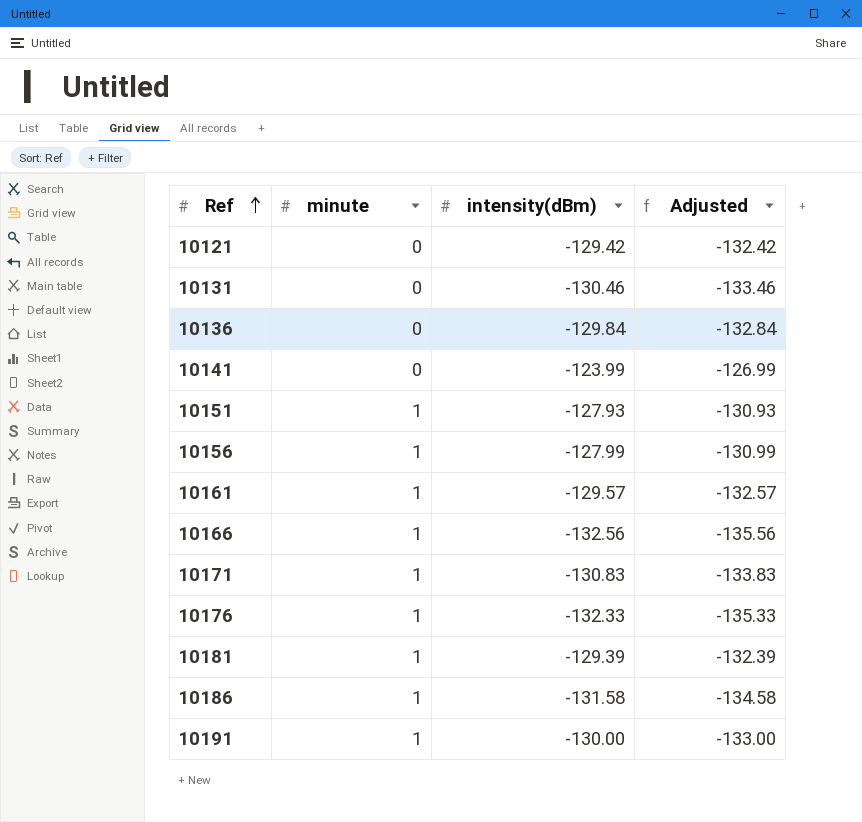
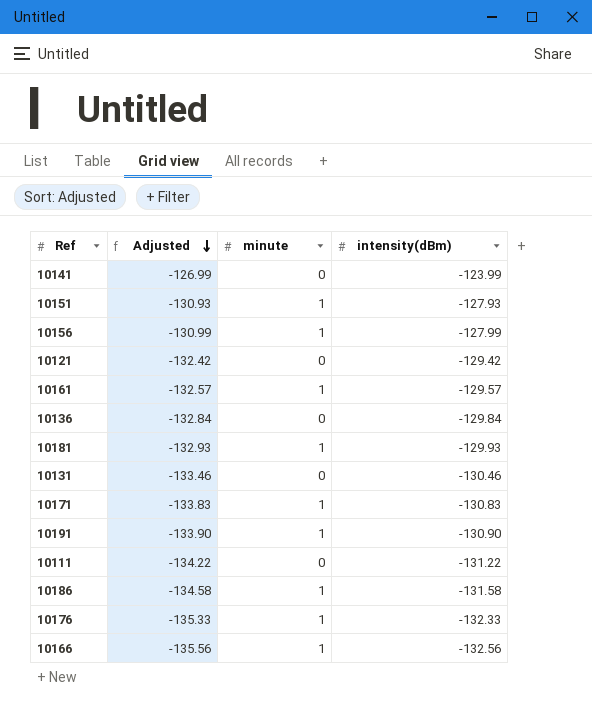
row order: Ref ascending -> Adjusted descending
column Adjusted | position: 4 -> 2
10181 | Adjusted: -132.39 -> -132.93
10181 | intensity(dBm): -129.39 -> -129.93
10191 | Adjusted: -133.00 -> -133.90
10191 | intensity(dBm): -130.00 -> -130.90
row 10111: none -> -134.22 | 0 | -131.22

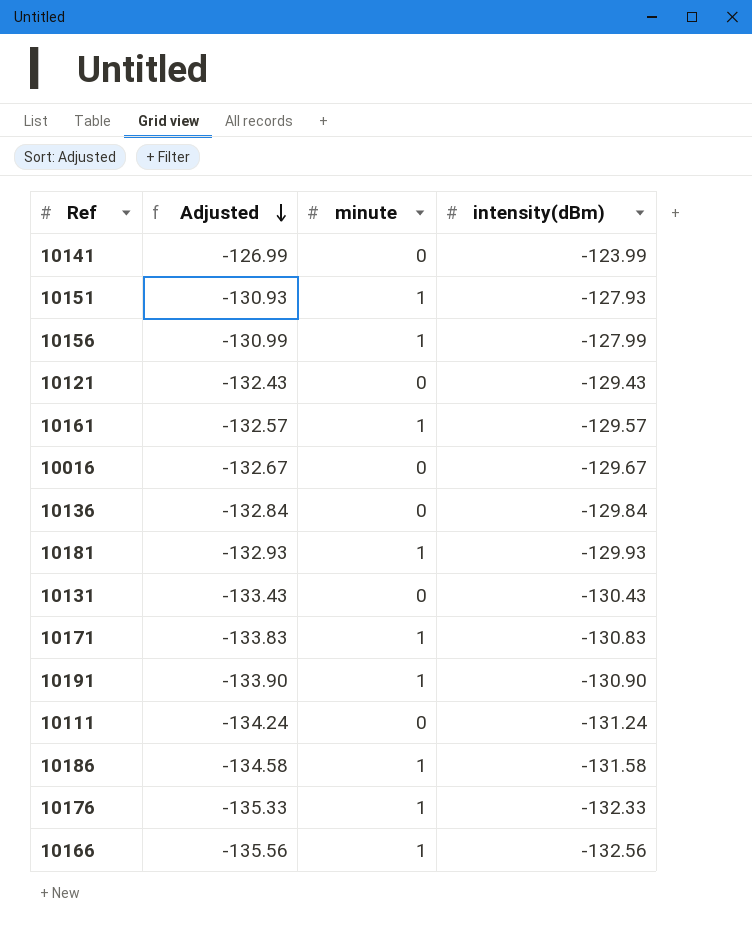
10121 | Adjusted: -132.42 -> -132.43
10121 | intensity(dBm): -129.42 -> -129.43
row 10016: none -> -132.67 | 0 | -129.67
10131 | Adjusted: -133.46 -> -133.43
10131 | intensity(dBm): -130.46 -> -130.43
10111 | Adjusted: -134.22 -> -134.24
10111 | intensity(dBm): -131.22 -> -131.24

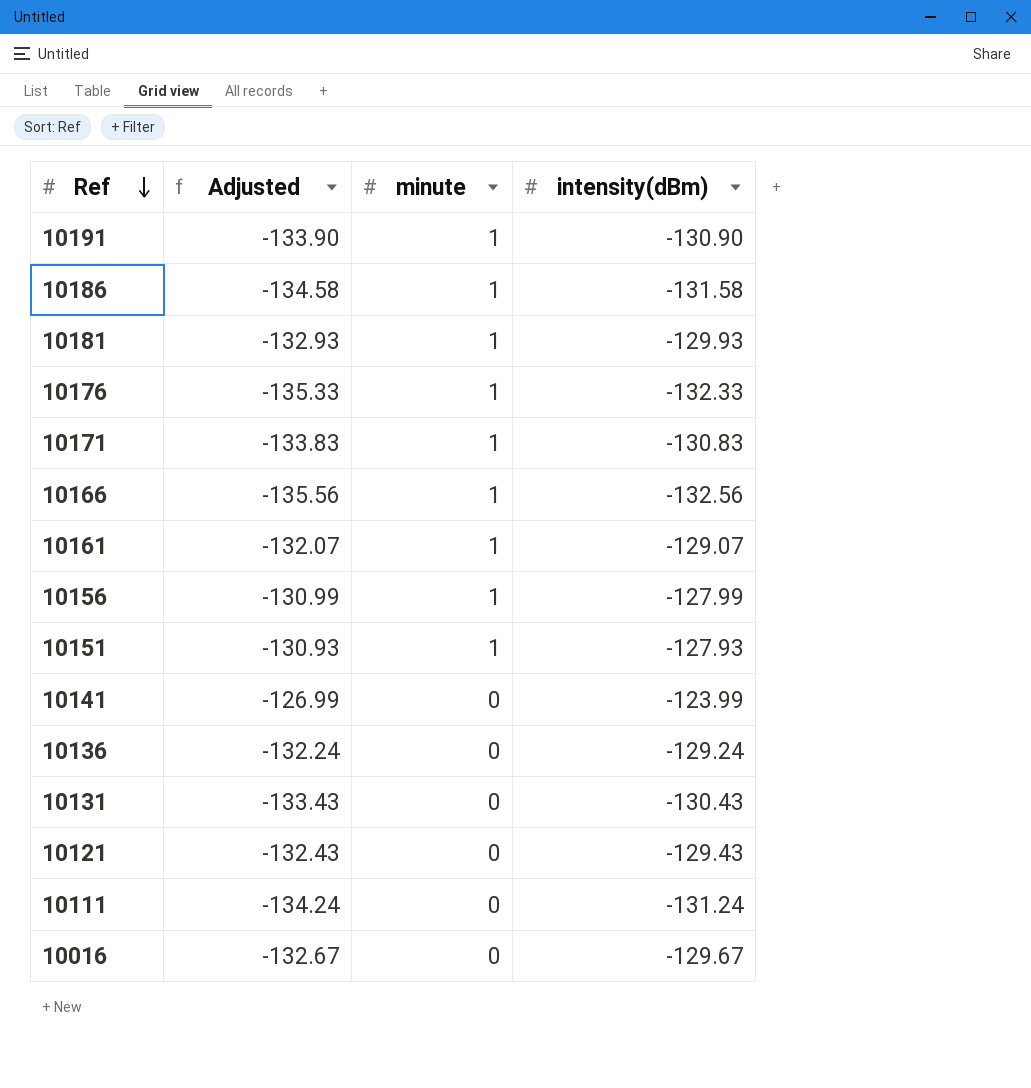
row order: Adjusted descending -> Ref descending
10161 | Adjusted: -132.57 -> -132.07
10161 | intensity(dBm): -129.57 -> -129.07
10136 | Adjusted: -132.84 -> -132.24
10136 | intensity(dBm): -129.84 -> -129.24

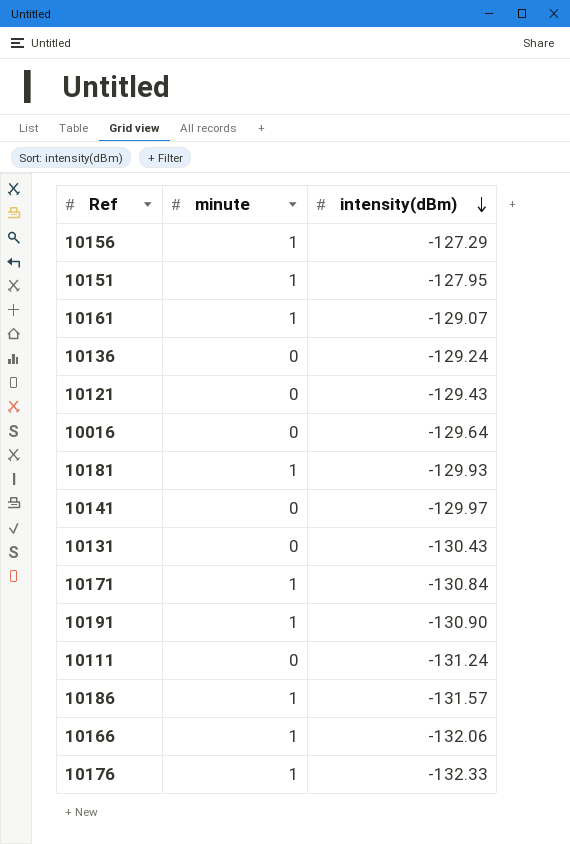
row order: Ref descending -> intensity(dBm) descending
column Adjusted | formula: [intensity(dBm)] - 3 -> none
10156 | intensity(dBm): -127.99 -> -127.29
10151 | intensity(dBm): -127.93 -> -127.95
10016 | intensity(dBm): -129.67 -> -129.64
10141 | intensity(dBm): -123.99 -> -129.97
10171 | intensity(dBm): -130.83 -> -130.84
10186 | intensity(dBm): -131.58 -> -131.57
10166 | intensity(dBm): -132.56 -> -132.06

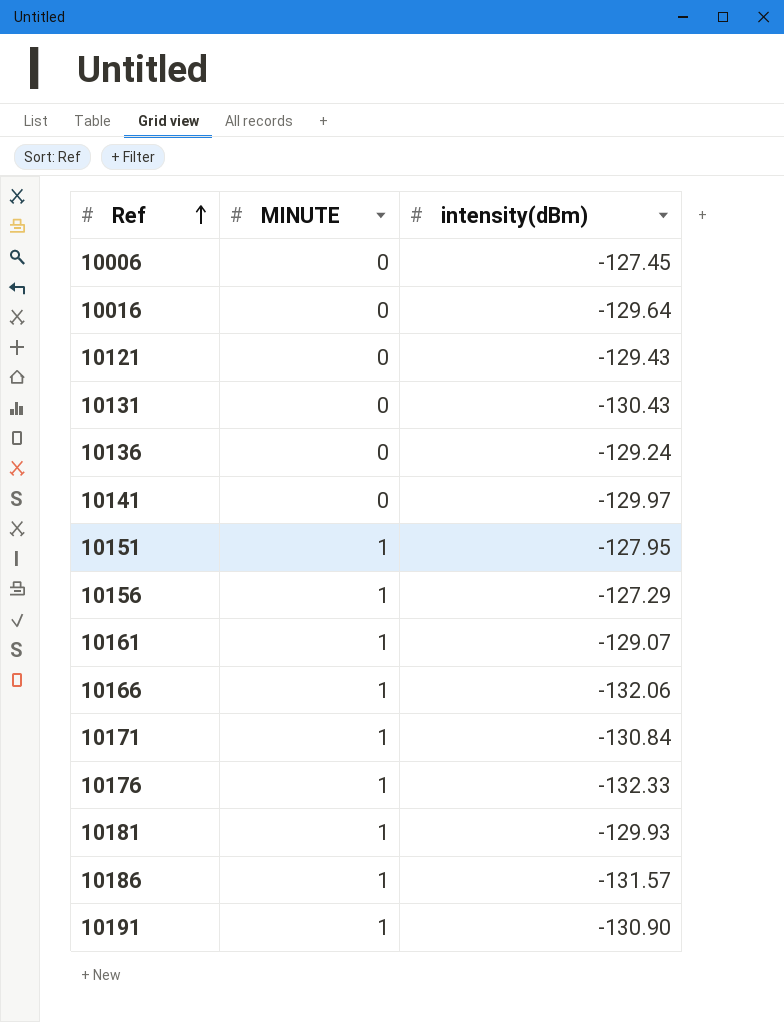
row order: intensity(dBm) descending -> Ref ascending
column name: minute -> MINUTE
row 10111: 0 | -131.24 -> none
row 10006: none -> 0 | -127.45

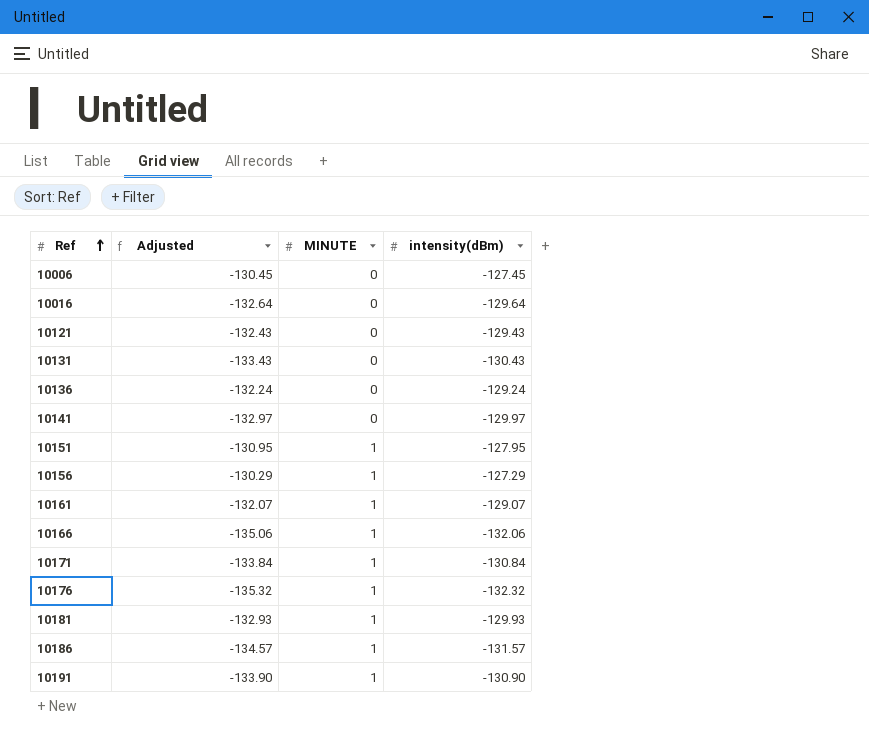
column Adjusted | formula: none -> [intensity(dBm)] - 3
10176 | intensity(dBm): -132.33 -> -132.32

